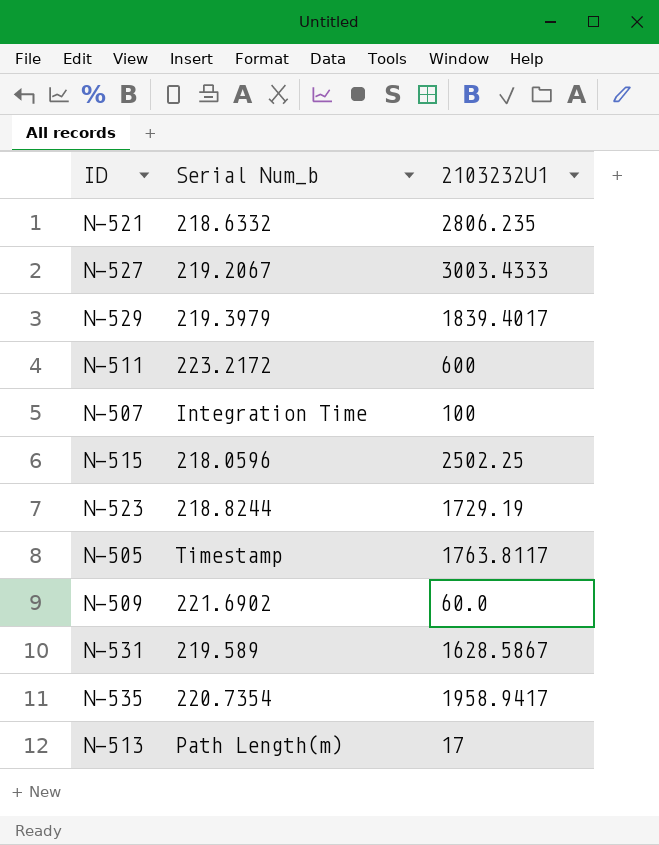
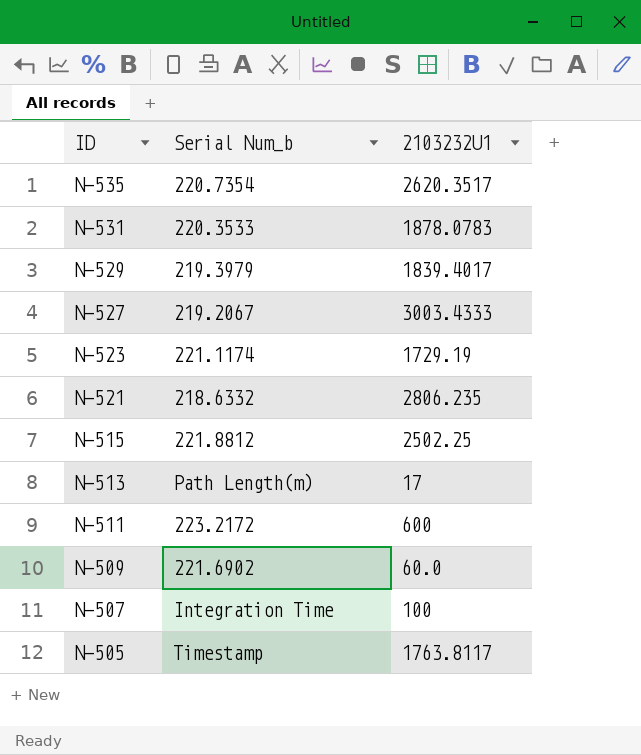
row order: none -> ID descending
N-535 | 2103232U1: 1958.9417 -> 2620.3517
N-531 | Serial Num_b: 219.589 -> 220.3533
N-531 | 2103232U1: 1628.5867 -> 1878.0783
N-523 | Serial Num_b: 218.8244 -> 221.1174
N-515 | Serial Num_b: 218.0596 -> 221.8812

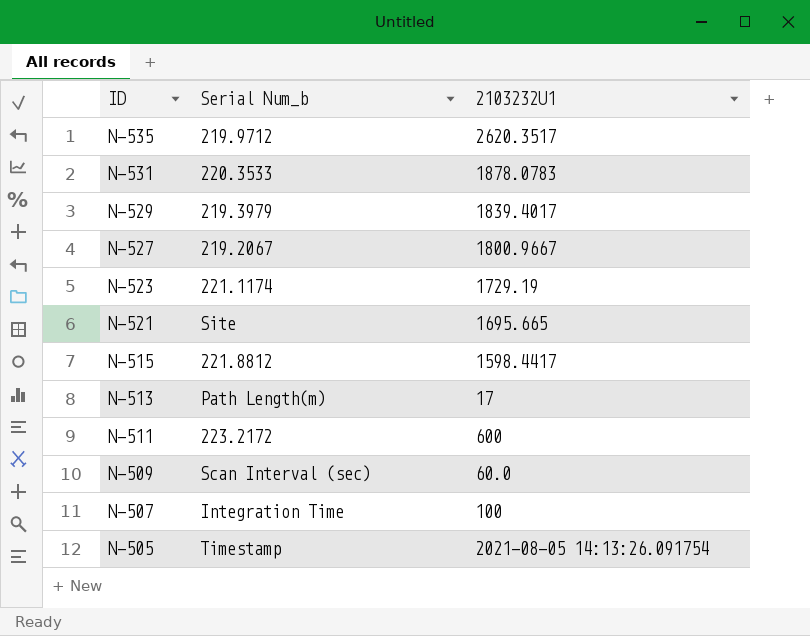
N-535 | Serial Num_b: 220.7354 -> 219.9712
N-527 | 2103232U1: 3003.4333 -> 1800.9667
N-521 | Serial Num_b: 218.6332 -> Site
N-521 | 2103232U1: 2806.235 -> 1695.665
N-515 | 2103232U1: 2502.25 -> 1598.4417
N-509 | Serial Num_b: 221.6902 -> Scan Interval (sec)
N-505 | 2103232U1: 1763.8117 -> 2021-08-05 14:13:26.091754

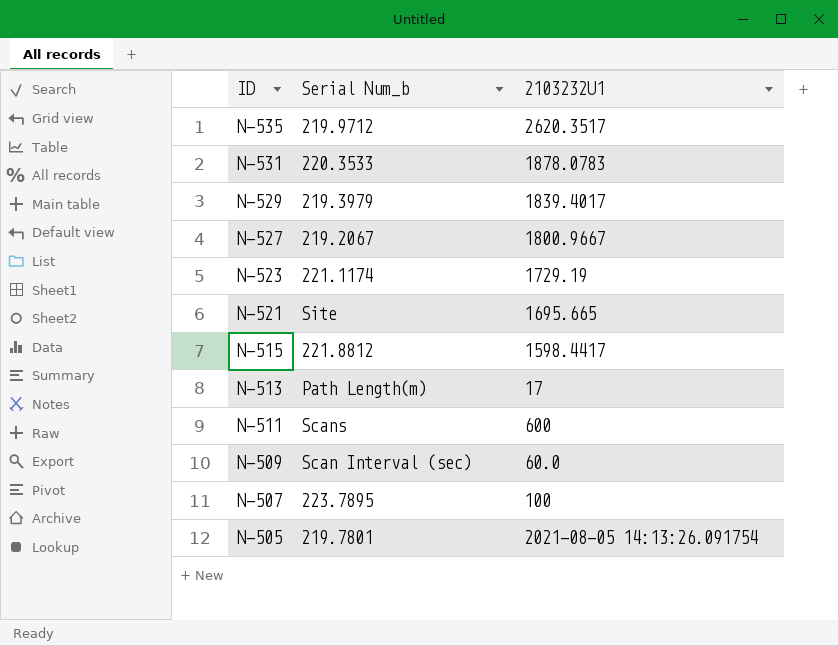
N-511 | Serial Num_b: 223.2172 -> Scans
N-507 | Serial Num_b: Integration Time -> 223.7895
N-505 | Serial Num_b: Timestamp -> 219.7801

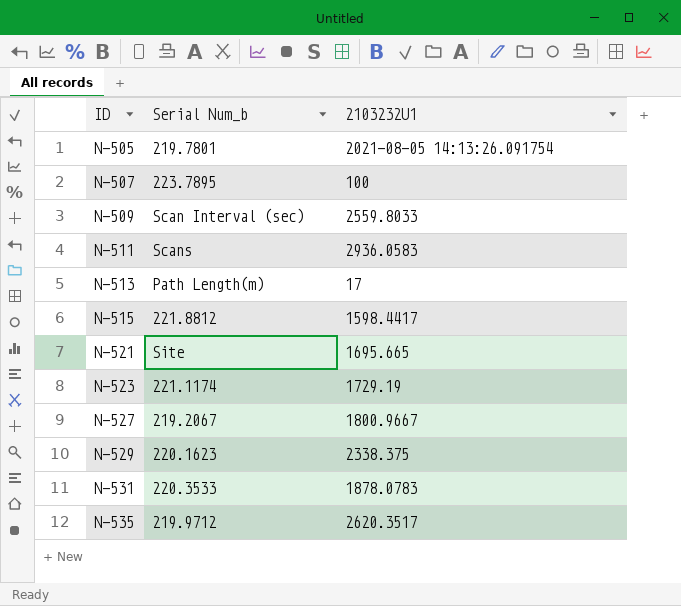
row order: ID descending -> ID ascending
N-509 | 2103232U1: 60.0 -> 2559.8033
N-511 | 2103232U1: 600 -> 2936.0583
N-529 | Serial Num_b: 219.3979 -> 220.1623
N-529 | 2103232U1: 1839.4017 -> 2338.375

